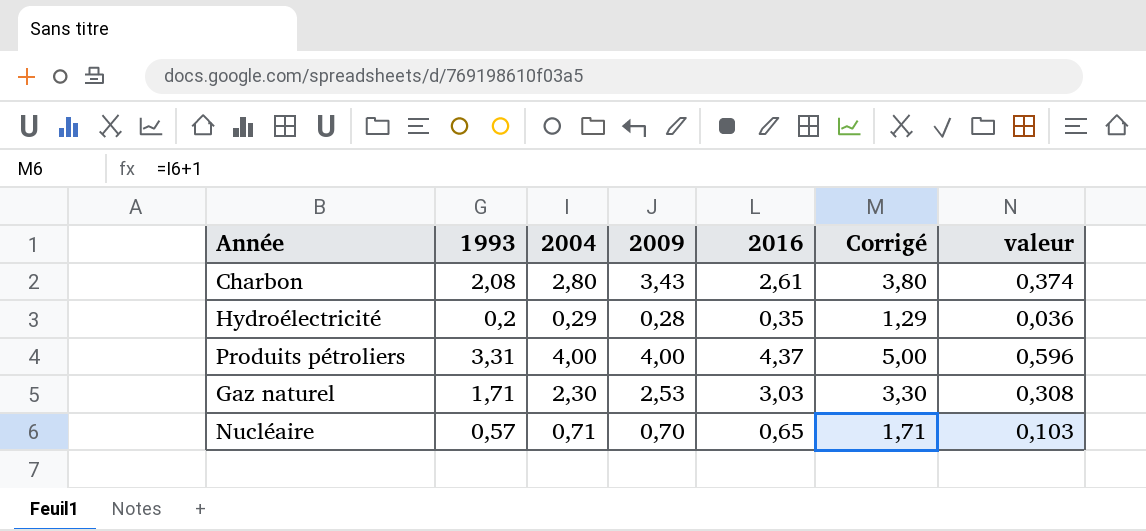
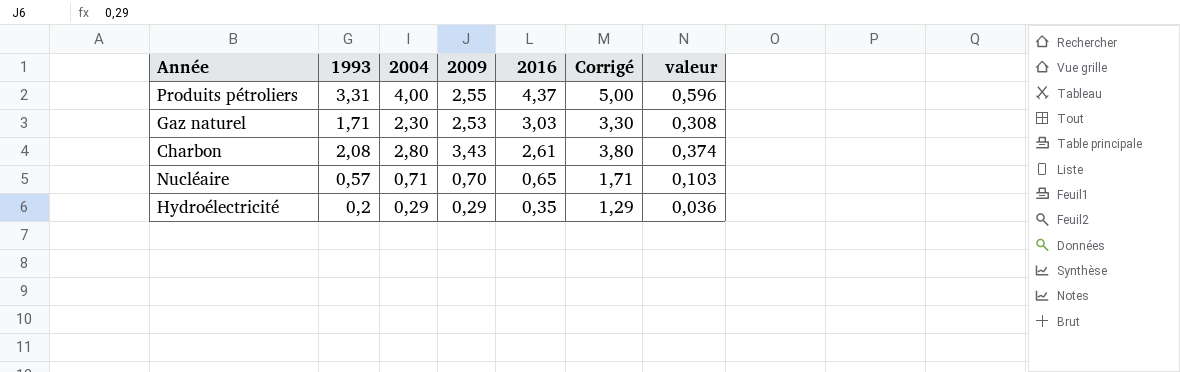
row order: none -> 2016 descending
Produits pétroliers | 2009: 4,00 -> 2,55
Hydroélectricité | 2009: 0,28 -> 0,29

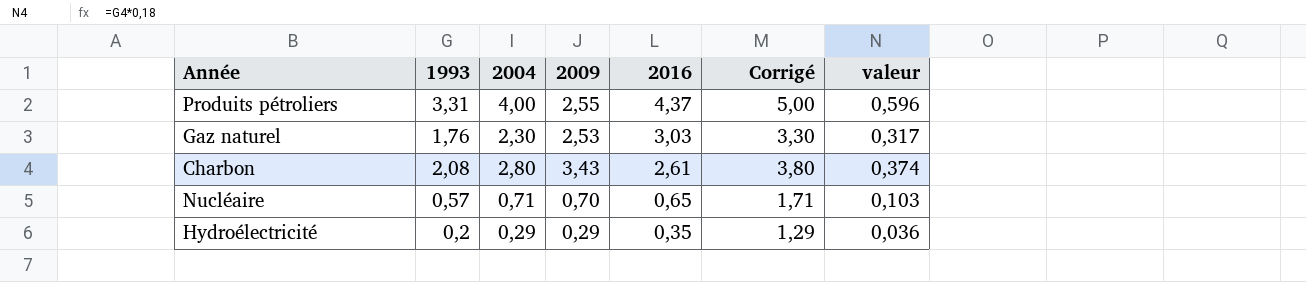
Gaz naturel | 1993: 1,71 -> 1,76
Gaz naturel | valeur: 0,308 -> 0,317

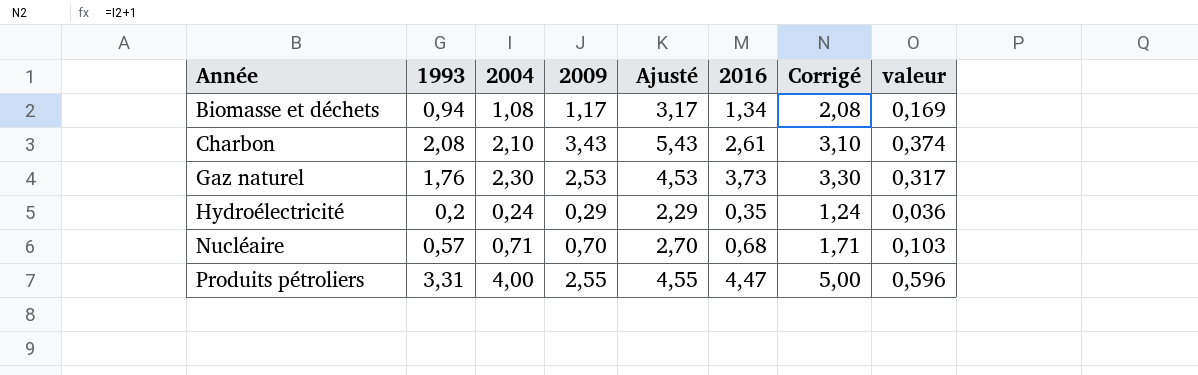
row order: 2016 descending -> Année ascending
column Ajusté | formula: none -> [2009] + 2
row Biomasse et déchets: none -> 0,94 | 1,08 | 1,17 | 3,17 | 1,34 | 2,08 | 0,169
Charbon | 2004: 2,80 -> 2,10
Charbon | Corrigé: 3,80 -> 3,10
Gaz naturel | 2016: 3,03 -> 3,73
Hydroélectricité | 2004: 0,29 -> 0,24
Hydroélectricité | Corrigé: 1,29 -> 1,24
Nucléaire | 2016: 0,65 -> 0,68
Produits pétroliers | 2016: 4,37 -> 4,47

